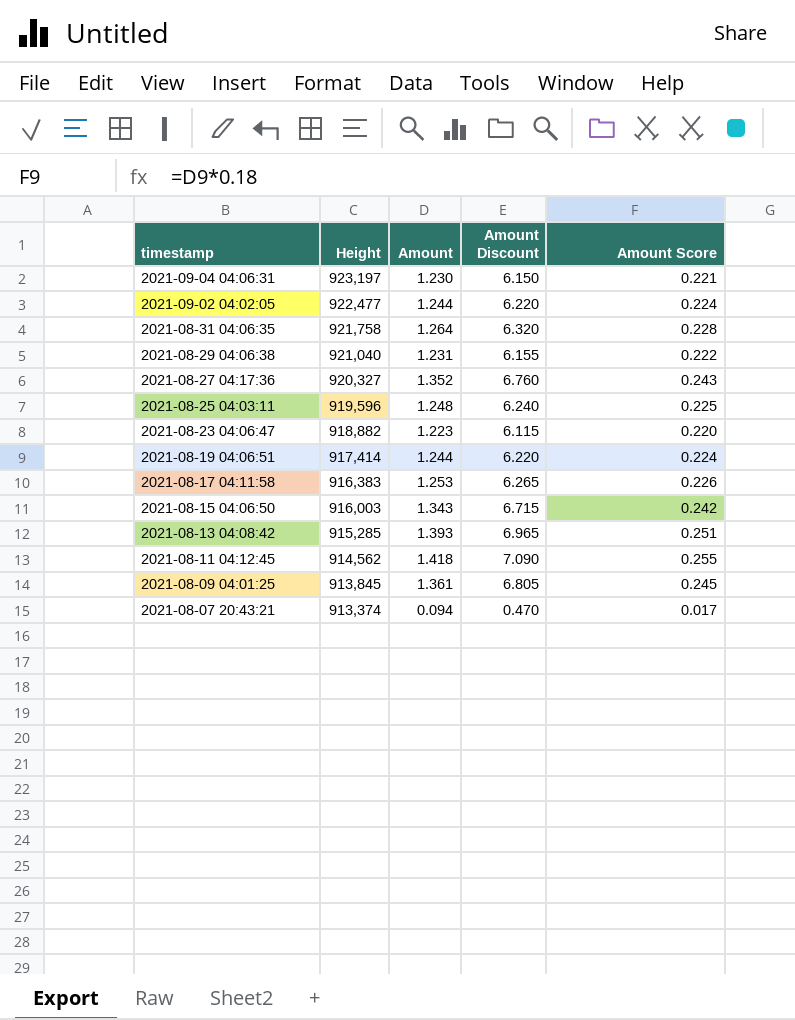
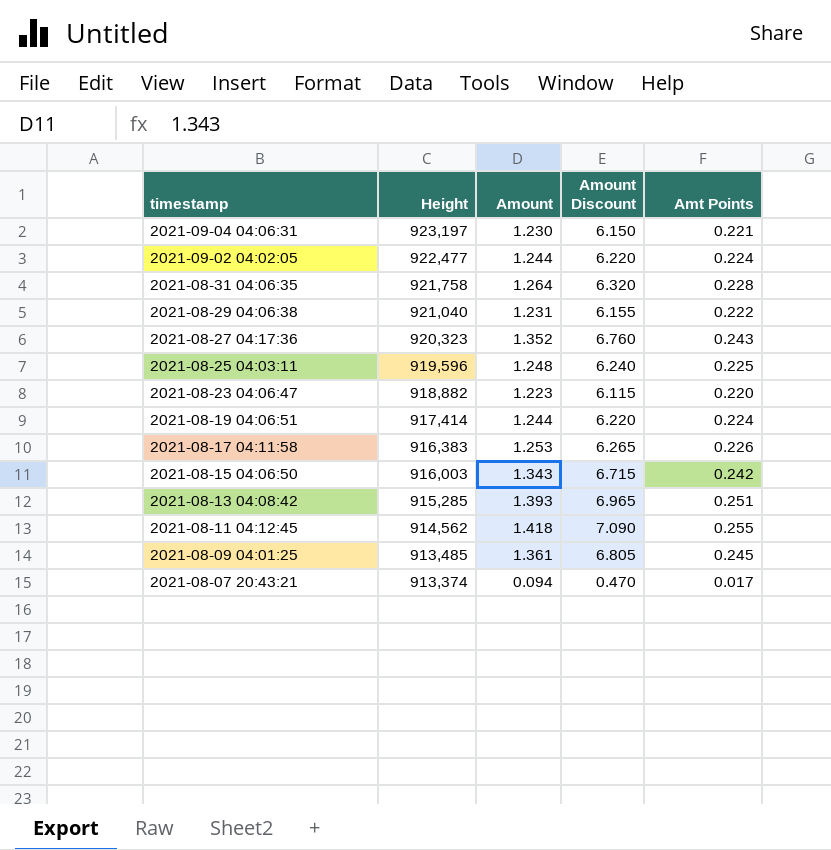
column name: Amount Score -> Amt Points
2021-08-27 04:17:36 | Height: 920,327 -> 920,323
2021-08-09 04:01:25 | Height: 913,845 -> 913,485

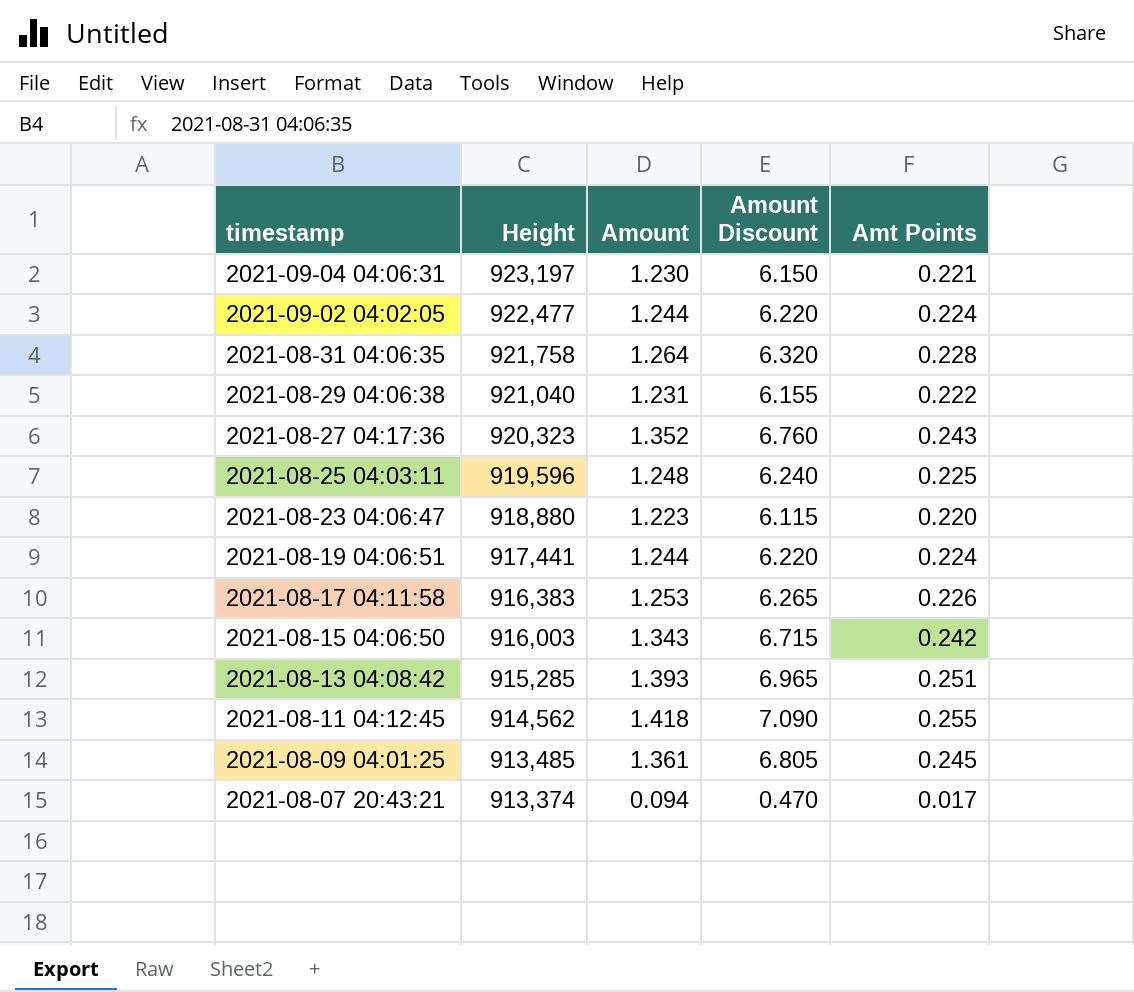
2021-08-23 04:06:47 | Height: 918,882 -> 918,880
2021-08-19 04:06:51 | Height: 917,414 -> 917,441

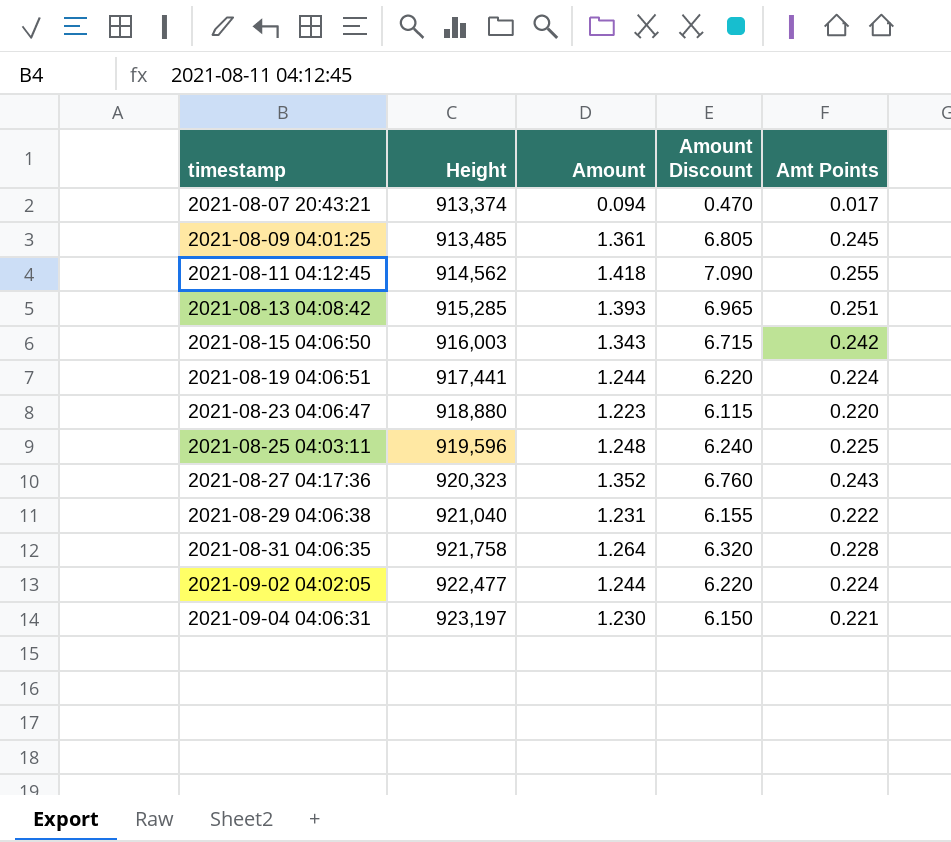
row order: timestamp descending -> timestamp ascending
row 2021-08-17 04:11:58: 916,383 | 1.253 | 6.265 | 0.226 -> none

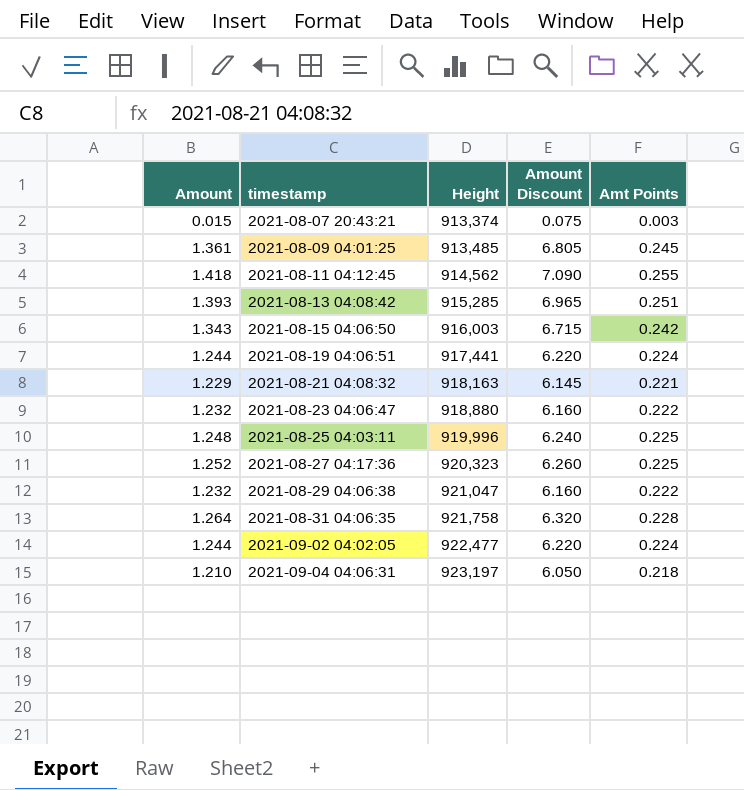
column Amount | position: 3 -> 1
2021-08-07 20:43:21 | Amount: 0.094 -> 0.015
2021-08-07 20:43:21 | Amount Discount: 0.470 -> 0.075
2021-08-07 20:43:21 | Amt Points: 0.017 -> 0.003
row 2021-08-21 04:08:32: none -> 1.229 | 918,163 | 6.145 | 0.221
2021-08-23 04:06:47 | Amount: 1.223 -> 1.232
2021-08-23 04:06:47 | Amount Discount: 6.115 -> 6.160
2021-08-23 04:06:47 | Amt Points: 0.220 -> 0.222
2021-08-25 04:03:11 | Height: 919,596 -> 919,996
2021-08-27 04:17:36 | Amount: 1.352 -> 1.252
2021-08-27 04:17:36 | Amount Discount: 6.760 -> 6.260
2021-08-27 04:17:36 | Amt Points: 0.243 -> 0.225
2021-08-29 04:06:38 | Amount: 1.231 -> 1.232
2021-08-29 04:06:38 | Height: 921,040 -> 921,047
2021-08-29 04:06:38 | Amount Discount: 6.155 -> 6.160
2021-09-04 04:06:31 | Amount: 1.230 -> 1.210
2021-09-04 04:06:31 | Amount Discount: 6.150 -> 6.050
2021-09-04 04:06:31 | Amt Points: 0.221 -> 0.218

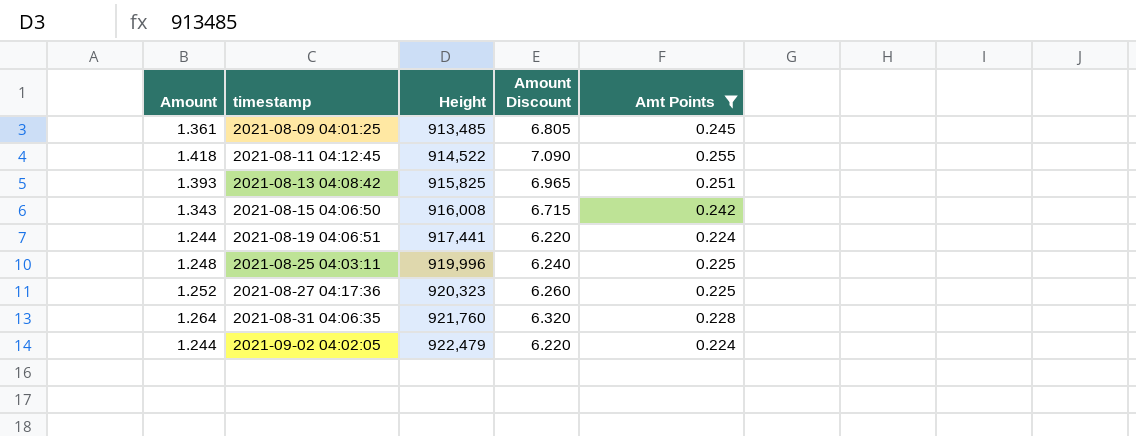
filter: none -> Amt Points >= 0.224
2021-08-11 04:12:45 | Height: 914,562 -> 914,522
2021-08-13 04:08:42 | Height: 915,285 -> 915,825
2021-08-15 04:06:50 | Height: 916,003 -> 916,008
2021-08-31 04:06:35 | Height: 921,758 -> 921,760
2021-09-02 04:02:05 | Height: 922,477 -> 922,479

